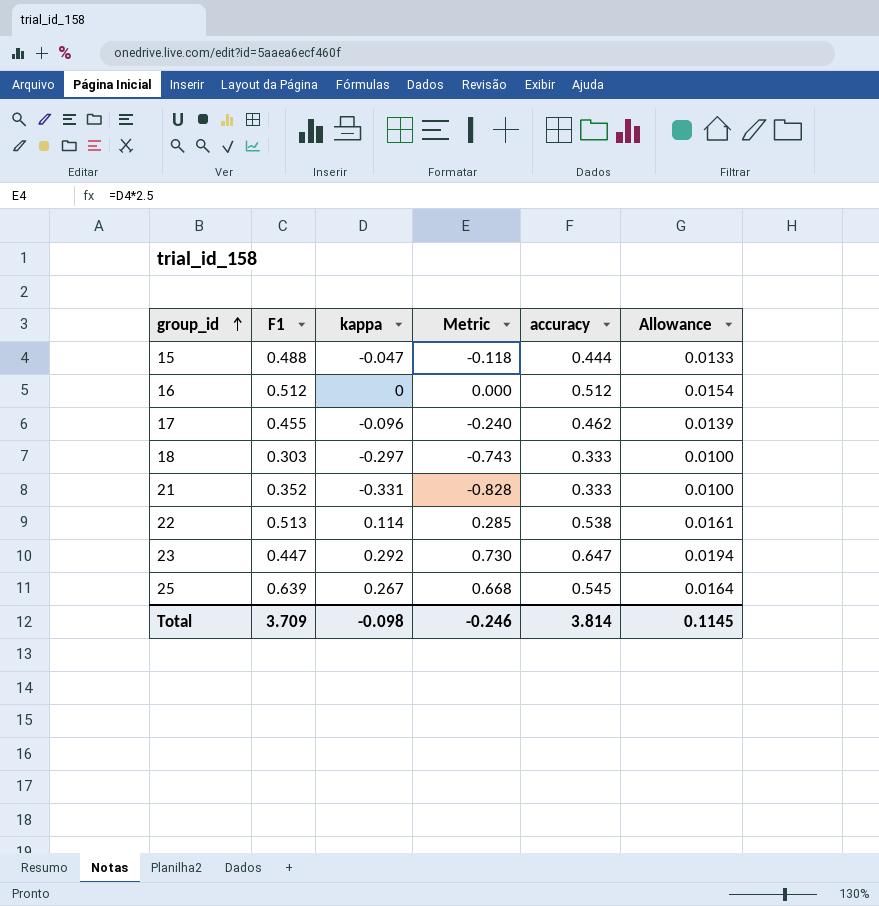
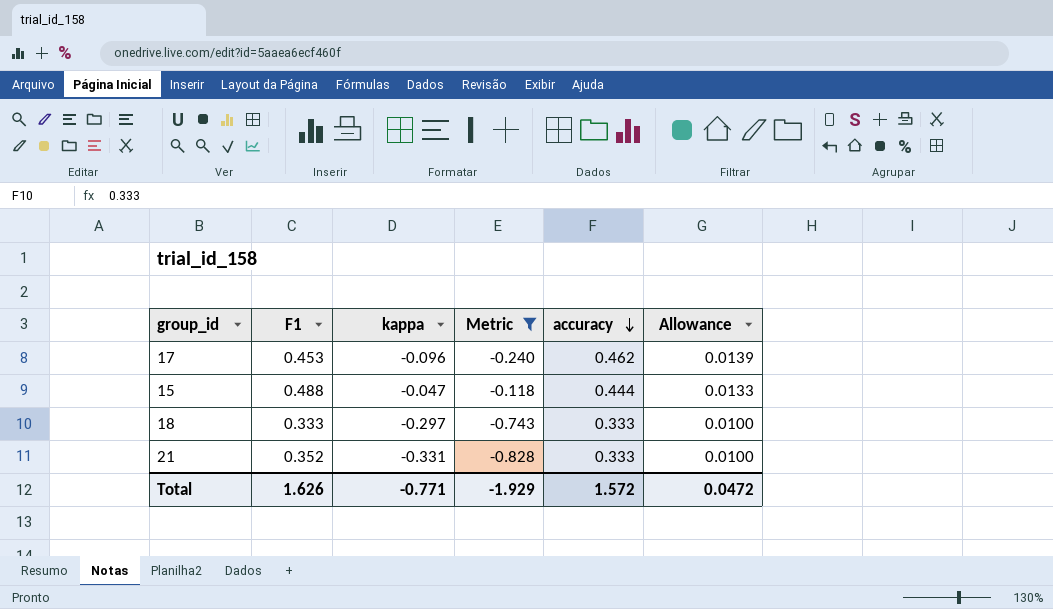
filter: none -> Metric <= -0.118
row order: group_id ascending -> accuracy descending
17 | F1: 0.455 -> 0.453
18 | F1: 0.303 -> 0.333
Total | F1: 3.709 -> 1.626
Total | kappa: -0.098 -> -0.771
Total | Metric: -0.246 -> -1.929
Total | accuracy: 3.814 -> 1.572
Total | Allowance: 0.1145 -> 0.0472

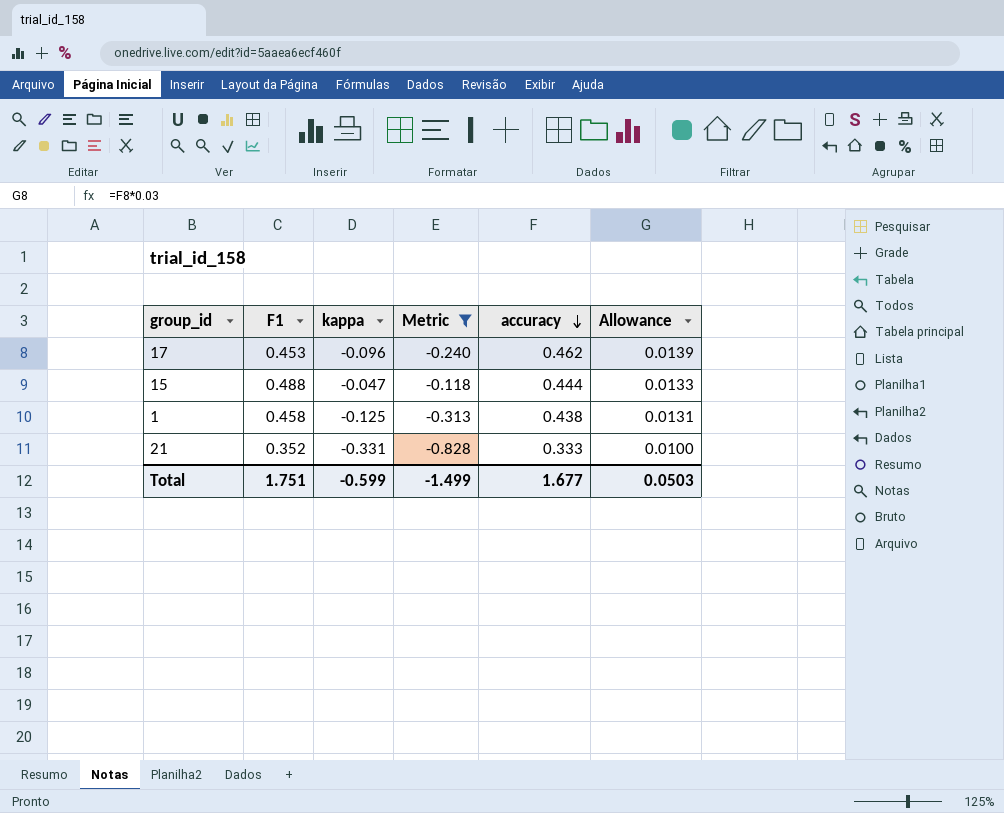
row 18: 0.333 | -0.297 | -0.743 | 0.333 | 0.0100 -> none
row 1: none -> 0.458 | -0.125 | -0.313 | 0.438 | 0.0131
Total | F1: 1.626 -> 1.751
Total | kappa: -0.771 -> -0.599
Total | Metric: -1.929 -> -1.499
Total | accuracy: 1.572 -> 1.677
Total | Allowance: 0.0472 -> 0.0503

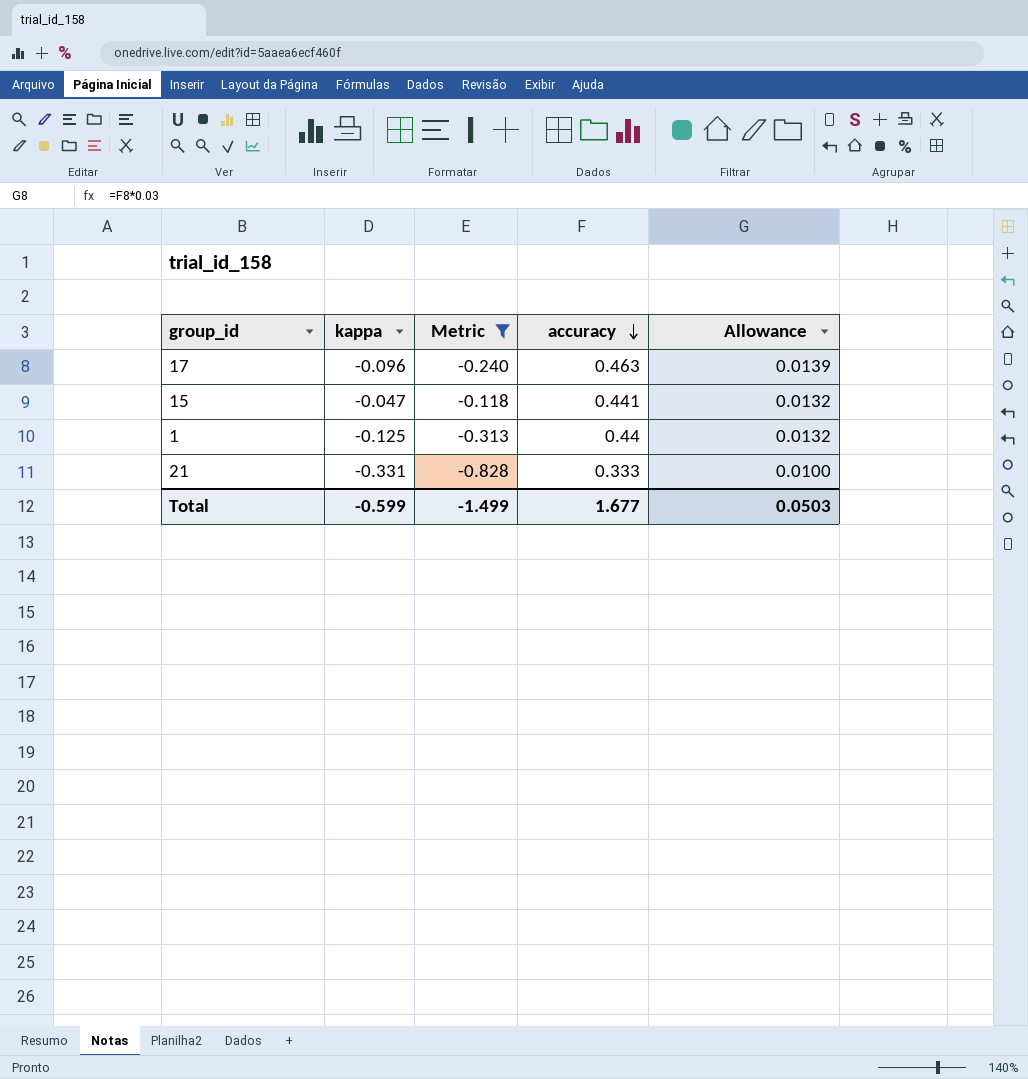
column F1 | position: 2 -> none
17 | accuracy: 0.462 -> 0.463
15 | accuracy: 0.444 -> 0.441
15 | Allowance: 0.0133 -> 0.0132
1 | accuracy: 0.438 -> 0.44
1 | Allowance: 0.0131 -> 0.0132

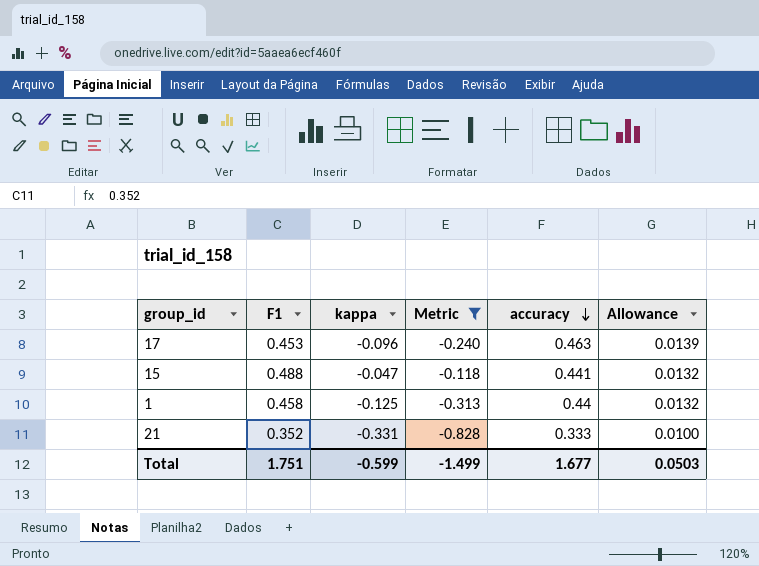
column F1 | position: none -> 2

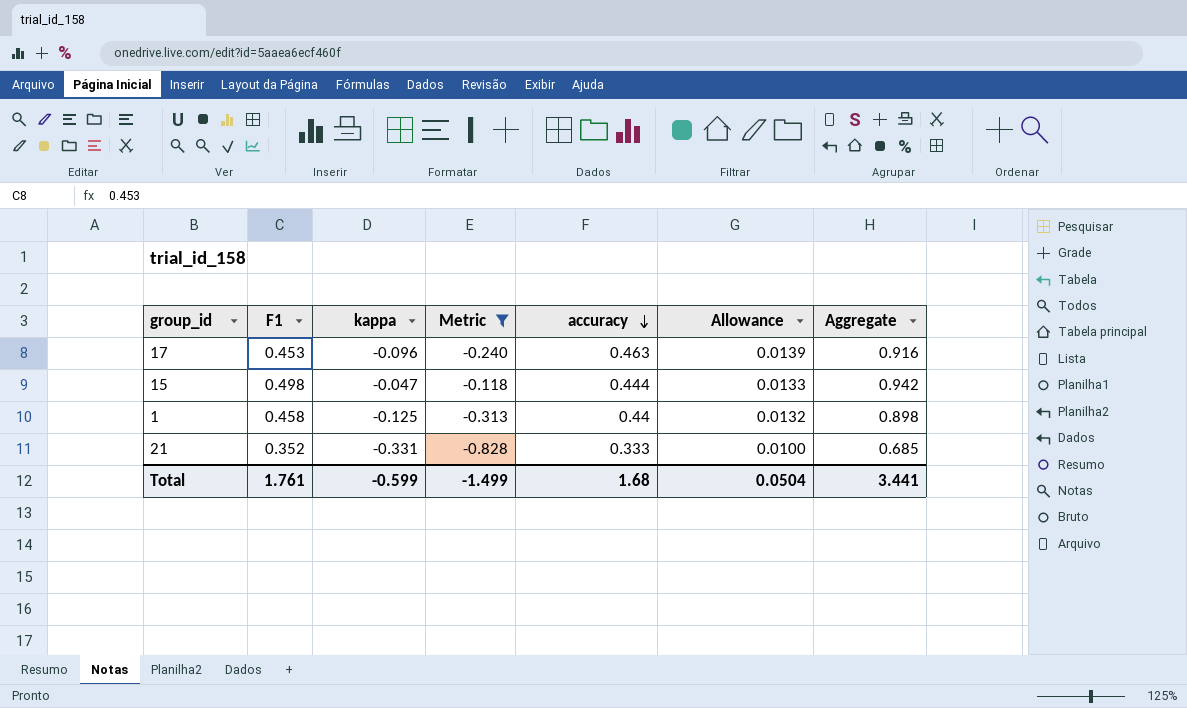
column Aggregate | formula: none -> [F1] + [accuracy]
15 | F1: 0.488 -> 0.498
15 | accuracy: 0.441 -> 0.444
15 | Allowance: 0.0132 -> 0.0133
Total | F1: 1.751 -> 1.761
Total | accuracy: 1.677 -> 1.68
Total | Allowance: 0.0503 -> 0.0504

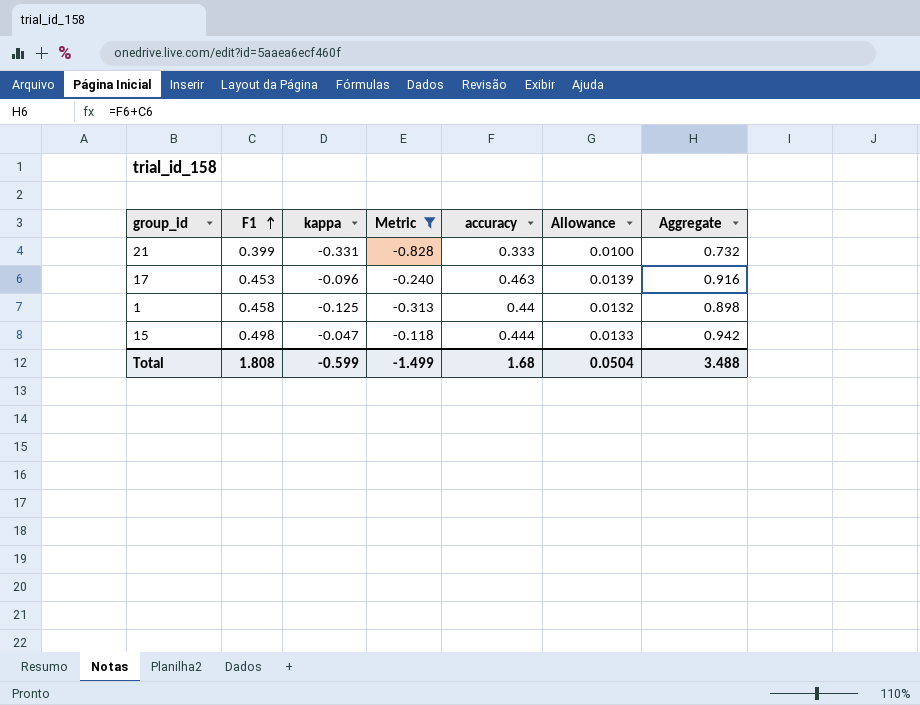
row order: accuracy descending -> F1 ascending
21 | F1: 0.352 -> 0.399
21 | Aggregate: 0.685 -> 0.732
Total | F1: 1.761 -> 1.808
Total | Aggregate: 3.441 -> 3.488

